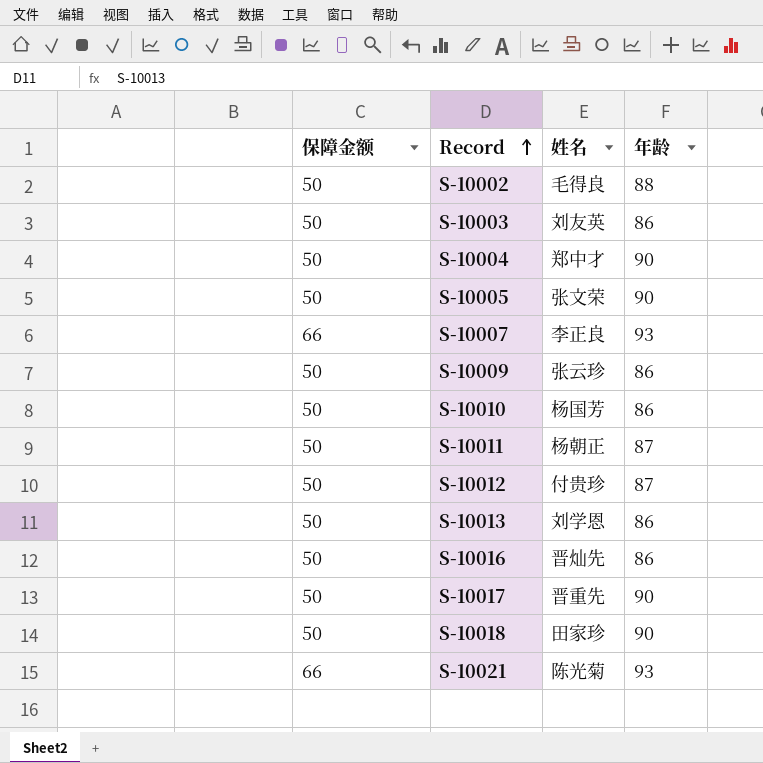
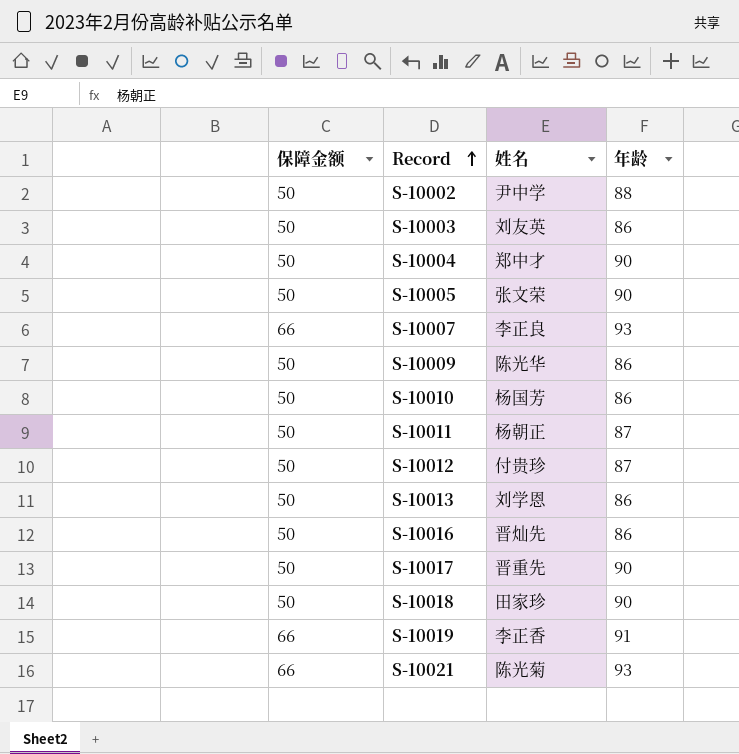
S-10002 | 姓名: 毛得良 -> 尹中学
S-10009 | 姓名: 张云珍 -> 陈光华
row S-10019: none -> 66 | 李正香 | 91

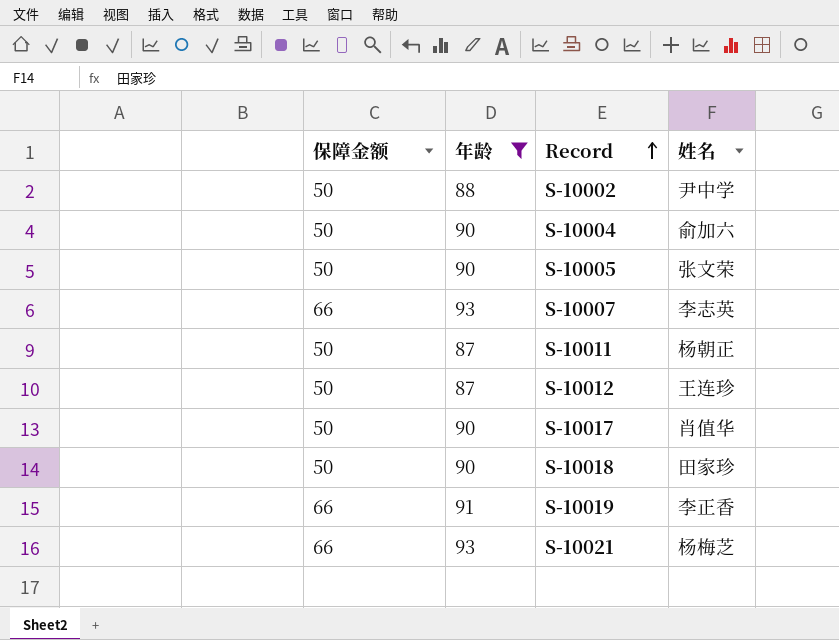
filter: none -> 年龄 != 86
column 年龄 | position: 4 -> 2
S-10004 | 姓名: 郑中才 -> 俞加六
S-10007 | 姓名: 李正良 -> 李志英
S-10012 | 姓名: 付贵珍 -> 王连珍
S-10017 | 姓名: 晋重先 -> 肖值华
S-10021 | 姓名: 陈光菊 -> 杨梅芝

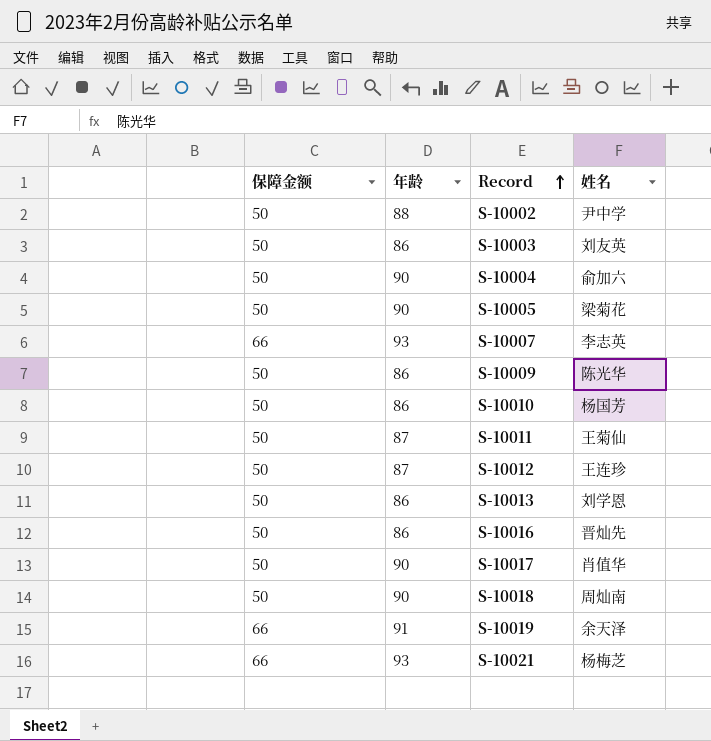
filter: 年龄 != 86 -> none
S-10005 | 姓名: 张文荣 -> 梁菊花
S-10011 | 姓名: 杨朝正 -> 王菊仙
S-10018 | 姓名: 田家珍 -> 周灿南
S-10019 | 姓名: 李正香 -> 余天泽

